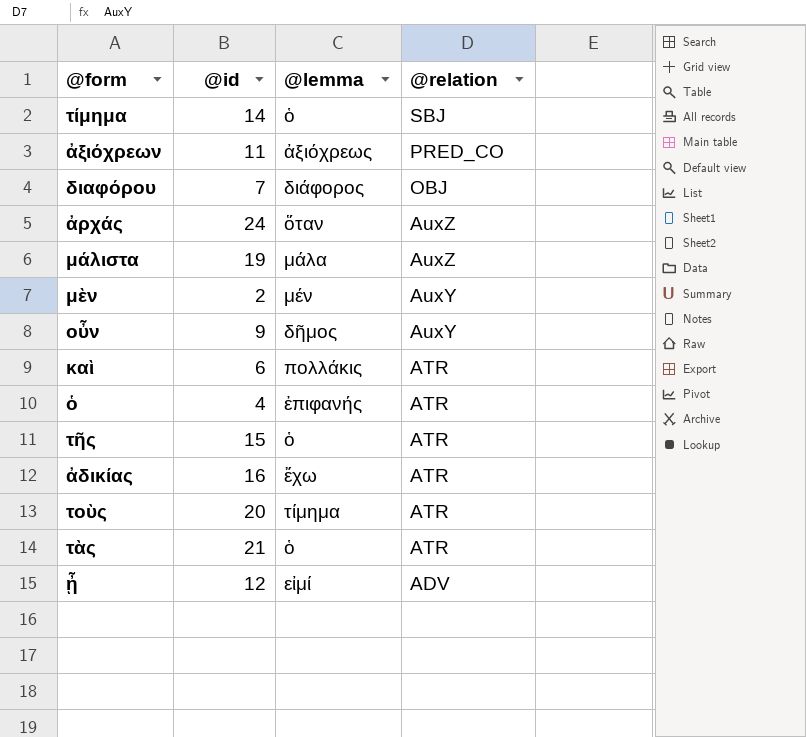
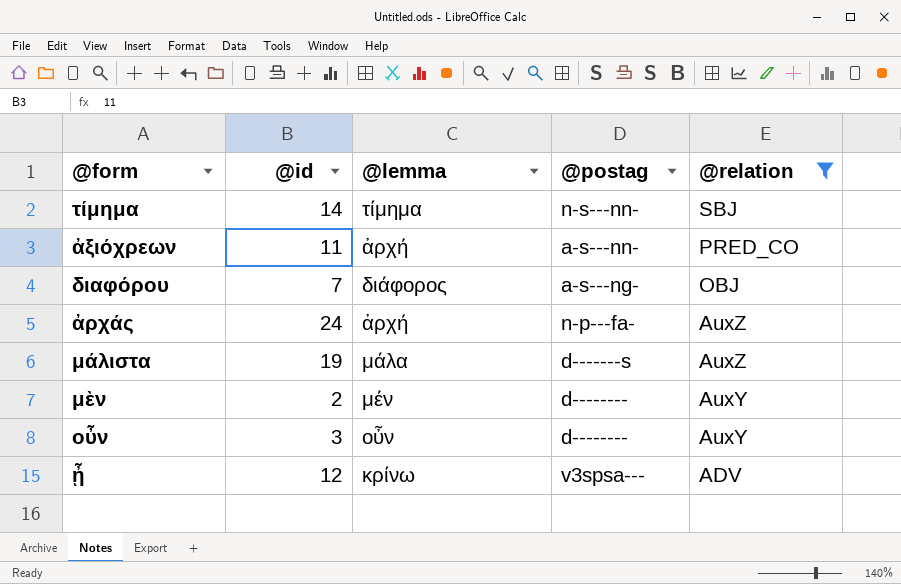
filter: none -> @relation != ATR
column @postag | position: none -> 4
τίμημα | @lemma: ὁ -> τίμημα
ἀξιόχρεων | @lemma: ἀξιόχρεως -> ἀρχή
ἀρχάς | @lemma: ὅταν -> ἀρχή
οὖν | @id: 9 -> 3
οὖν | @lemma: δῆμος -> οὖν
ᾖ | @lemma: εἰμί -> κρίνω

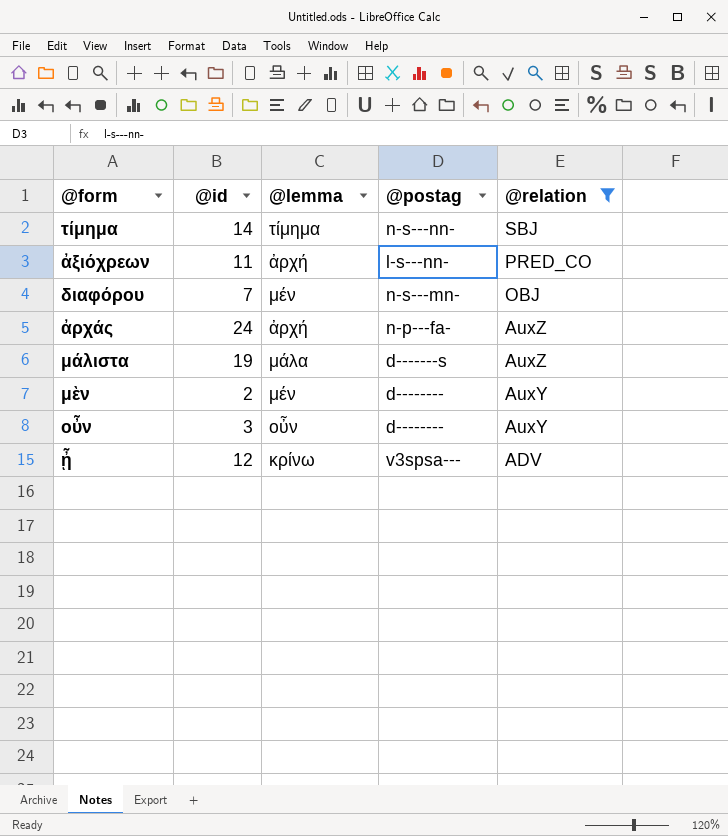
ἀξιόχρεων | @postag: a-s---nn- -> l-s---nn-
διαφόρου | @lemma: διάφορος -> μέν
διαφόρου | @postag: a-s---ng- -> n-s---mn-

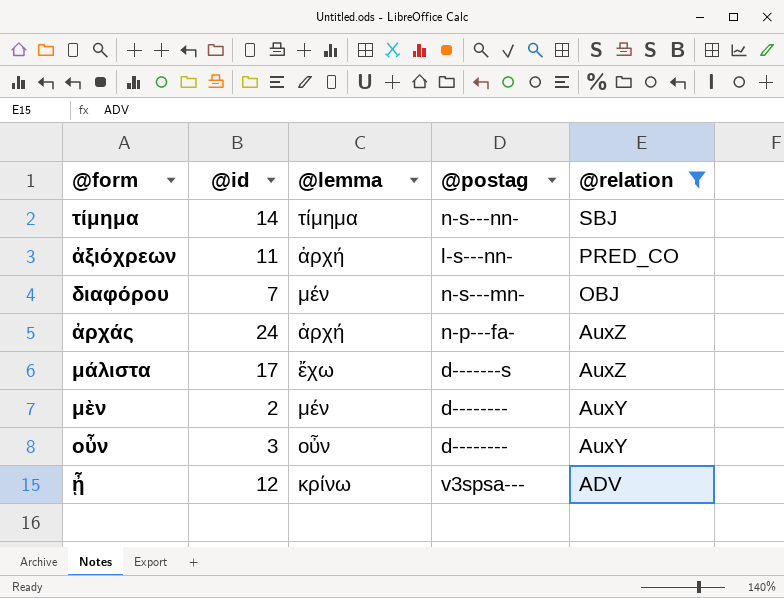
μάλιστα | @id: 19 -> 17
μάλιστα | @lemma: μάλα -> ἔχω

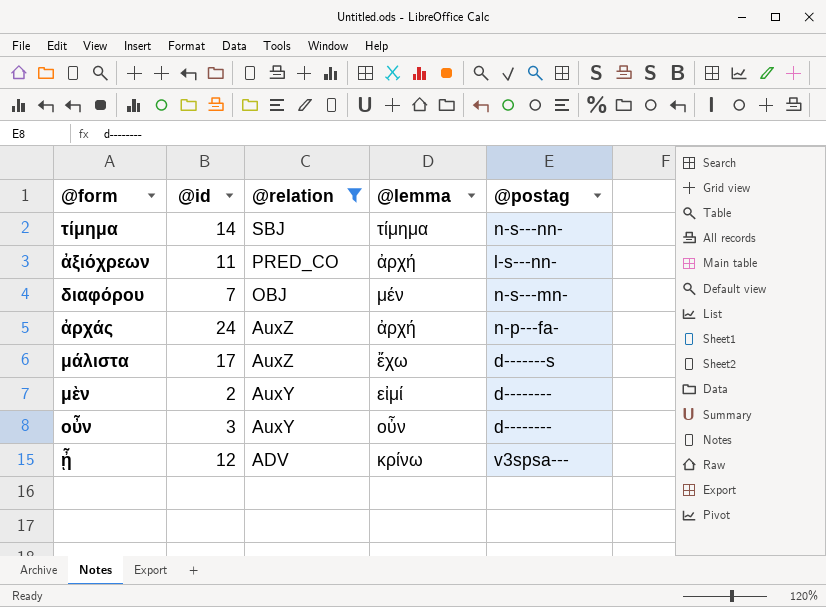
column @relation | position: 5 -> 3
μὲν | @lemma: μέν -> εἰμί

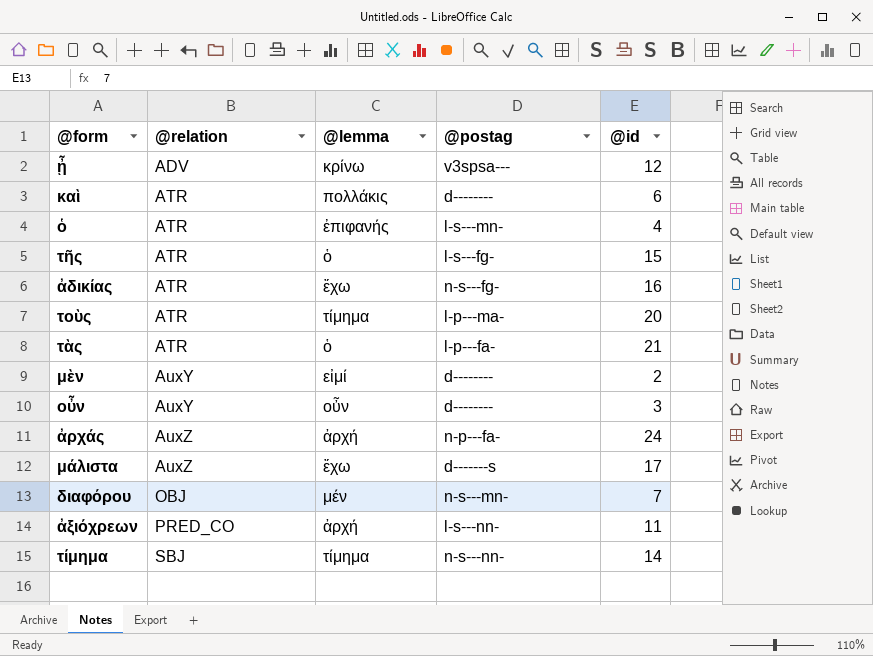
filter: @relation != ATR -> none
row order: @relation descending -> @relation ascending
column @id | position: 2 -> 5

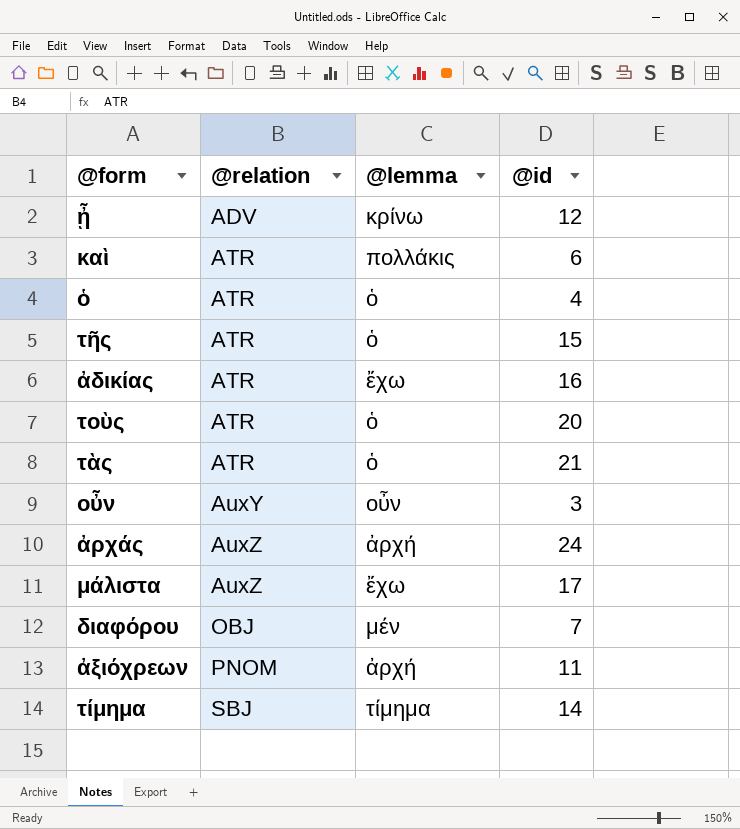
column @postag | position: 4 -> none
row μὲν: AuxY | εἰμί | d-------- | 2 -> none
ὁ | @lemma: ἐπιφανής -> ὁ
τοὺς | @lemma: τίμημα -> ὁ
ἀξιόχρεων | @relation: PRED_CO -> PNOM

